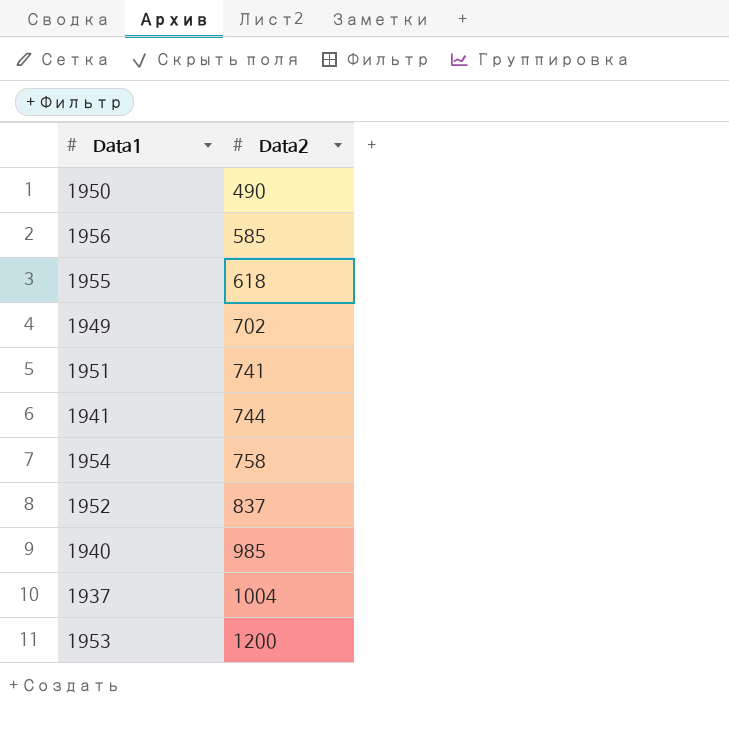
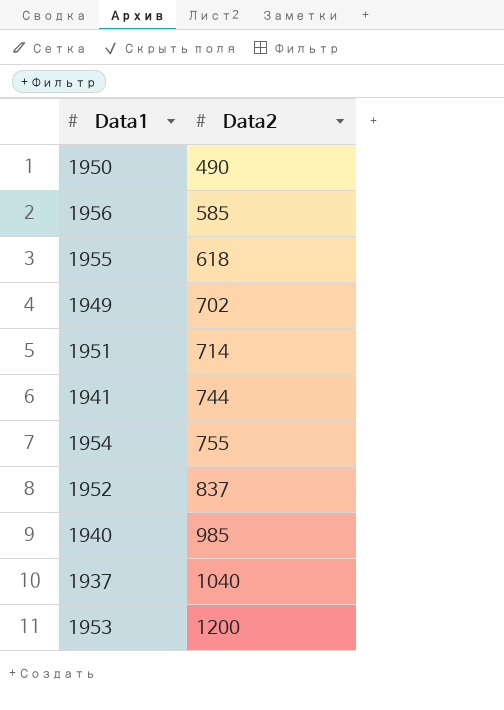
1951 | Data2: 741 -> 714
1954 | Data2: 758 -> 755
1937 | Data2: 1004 -> 1040

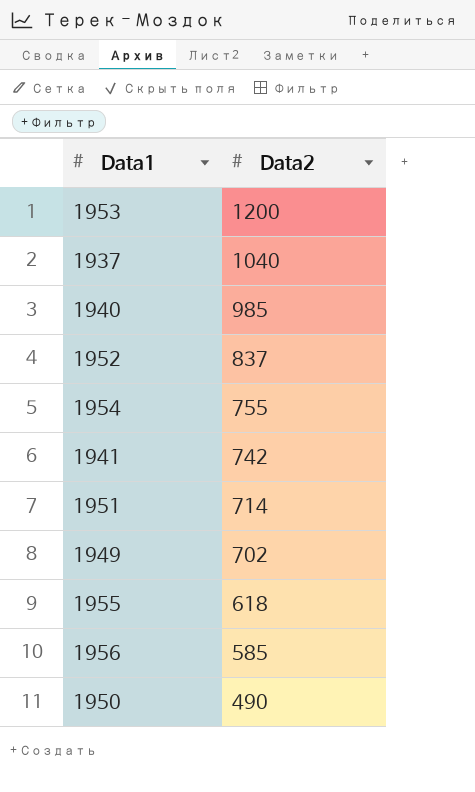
row order: Data2 ascending -> Data2 descending
1941 | Data2: 744 -> 742

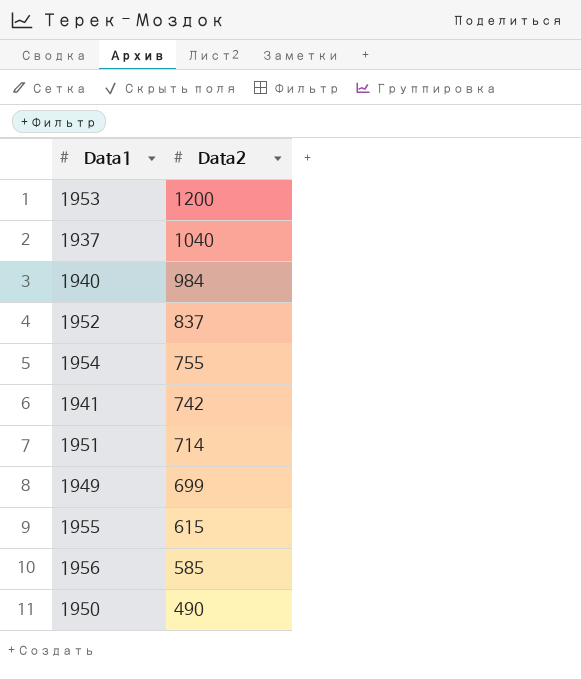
1940 | Data2: 985 -> 984
1949 | Data2: 702 -> 699
1955 | Data2: 618 -> 615

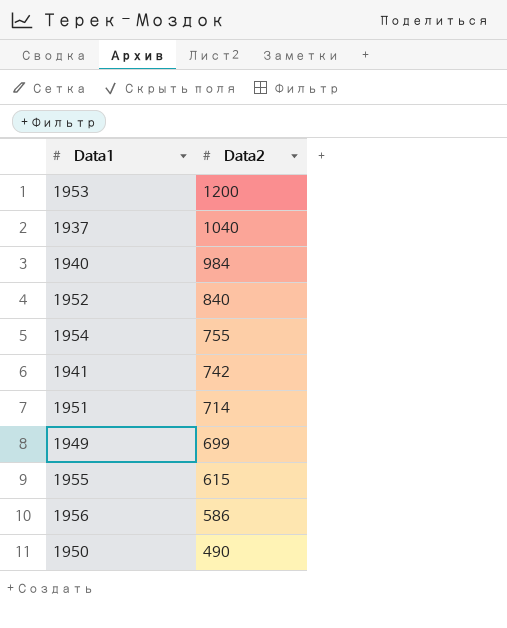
1952 | Data2: 837 -> 840
1956 | Data2: 585 -> 586

